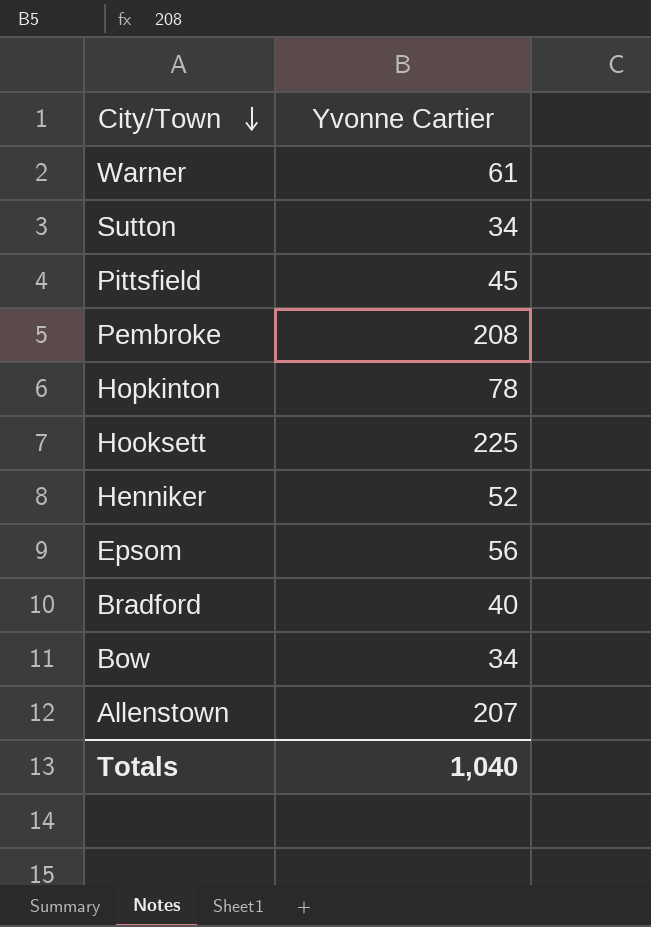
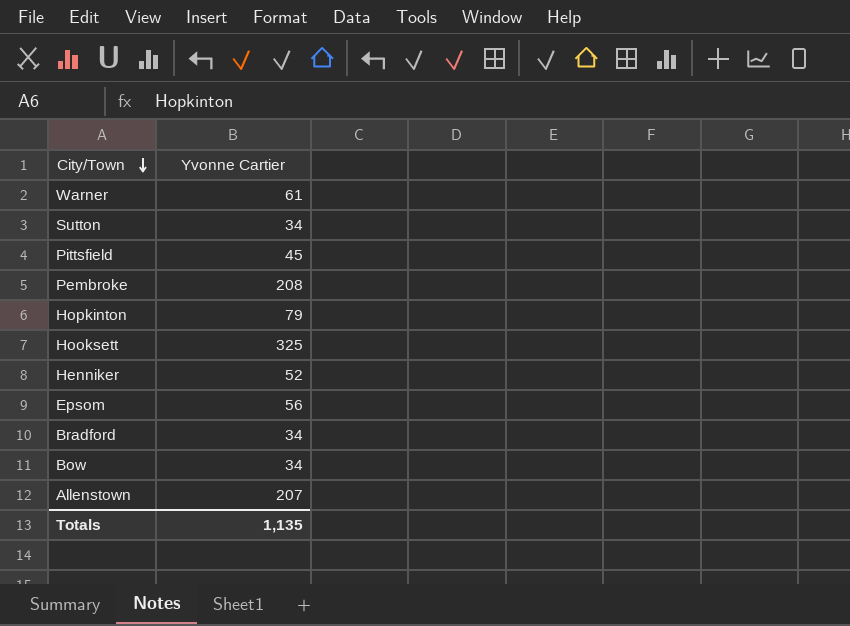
Hopkinton | Yvonne Cartier: 78 -> 79
Hooksett | Yvonne Cartier: 225 -> 325
Bradford | Yvonne Cartier: 40 -> 34
Totals | Yvonne Cartier: 1,040 -> 1,135

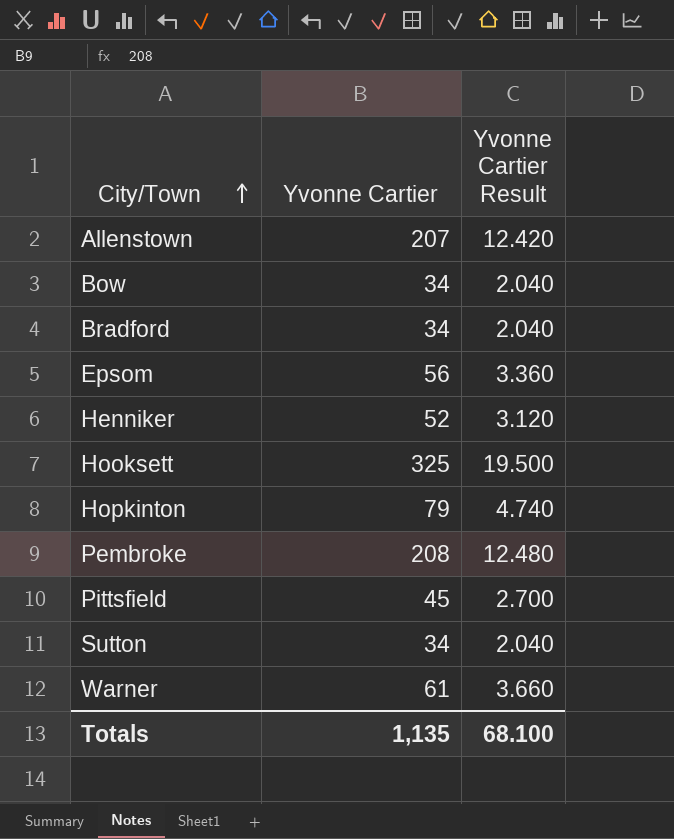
row order: City/Town descending -> City/Town ascending
column Yvonne Cartier Result | formula: none -> [Yvonne Cartier] * 0.06

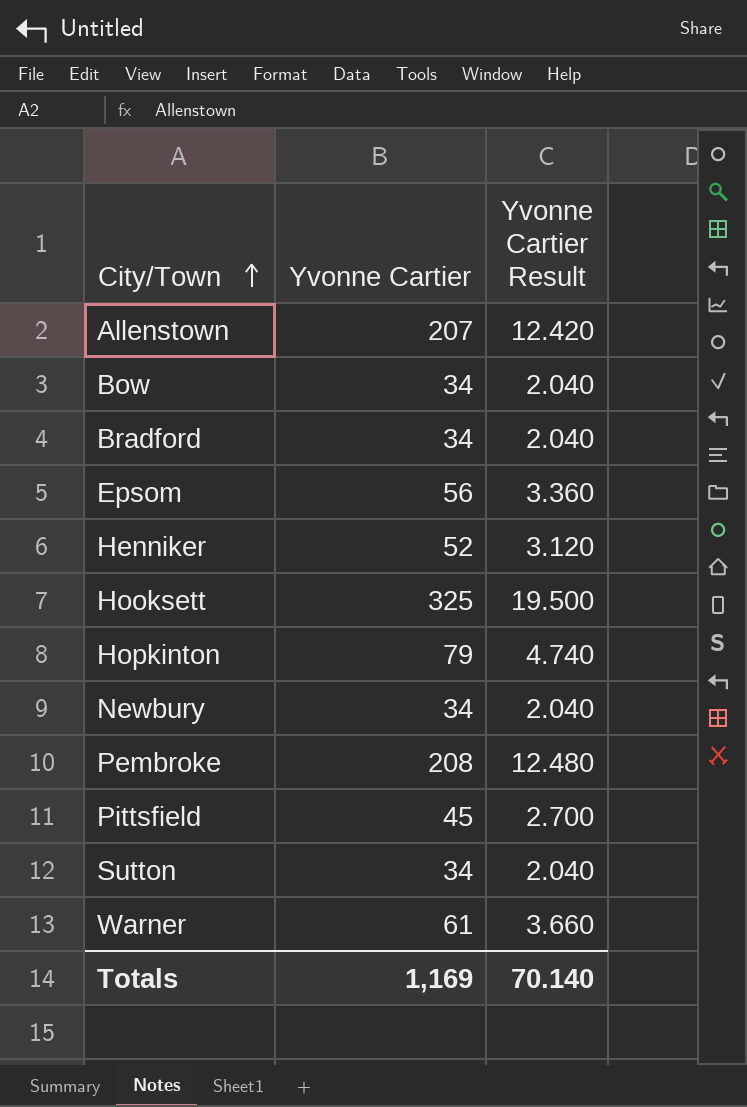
row Newbury: none -> 34 | 2.040
Totals | Yvonne Cartier: 1,135 -> 1,169
Totals | Yvonne Cartier Result: 68.100 -> 70.140

